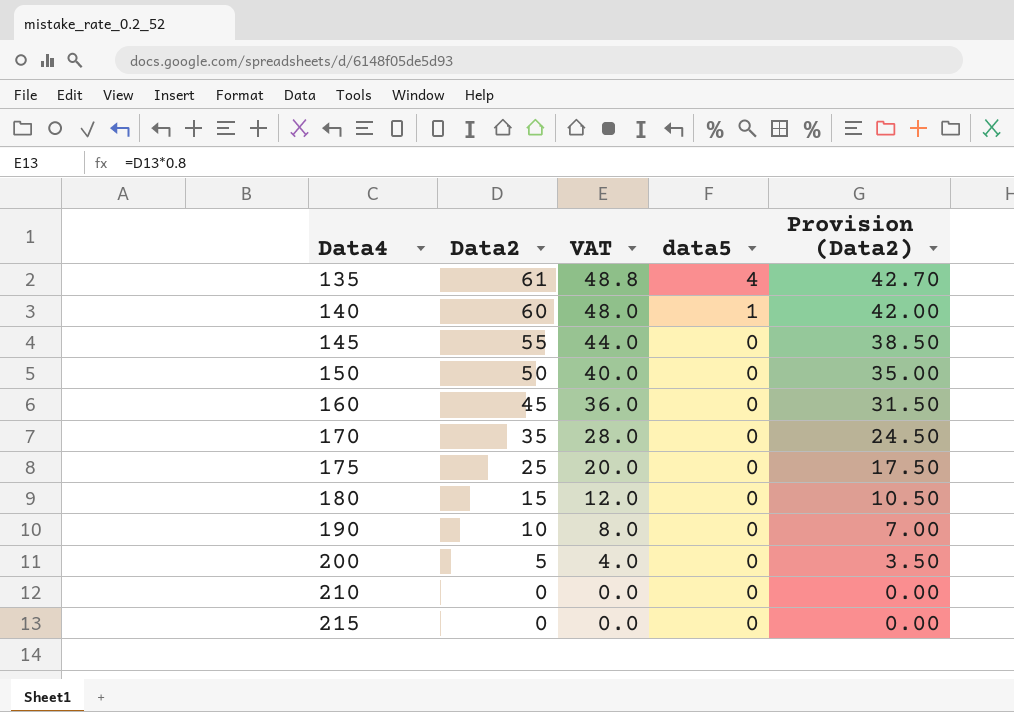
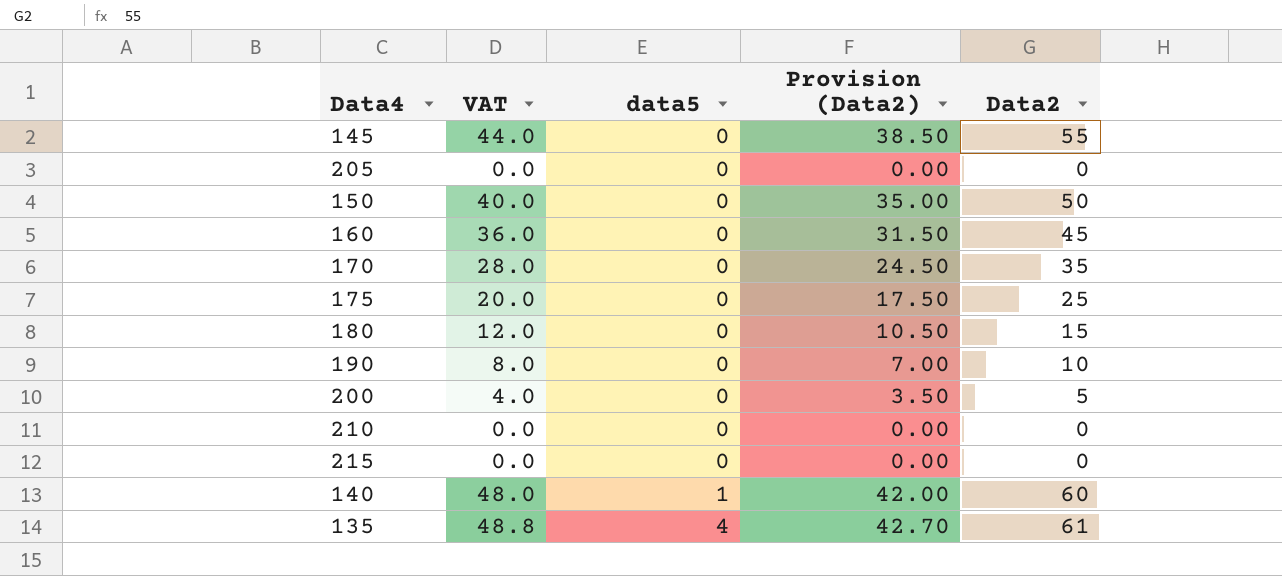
row order: Data4 ascending -> data5 ascending
column Data2 | position: 2 -> 5
row 205: none -> 0.0 | 0 | 0.00 | 0

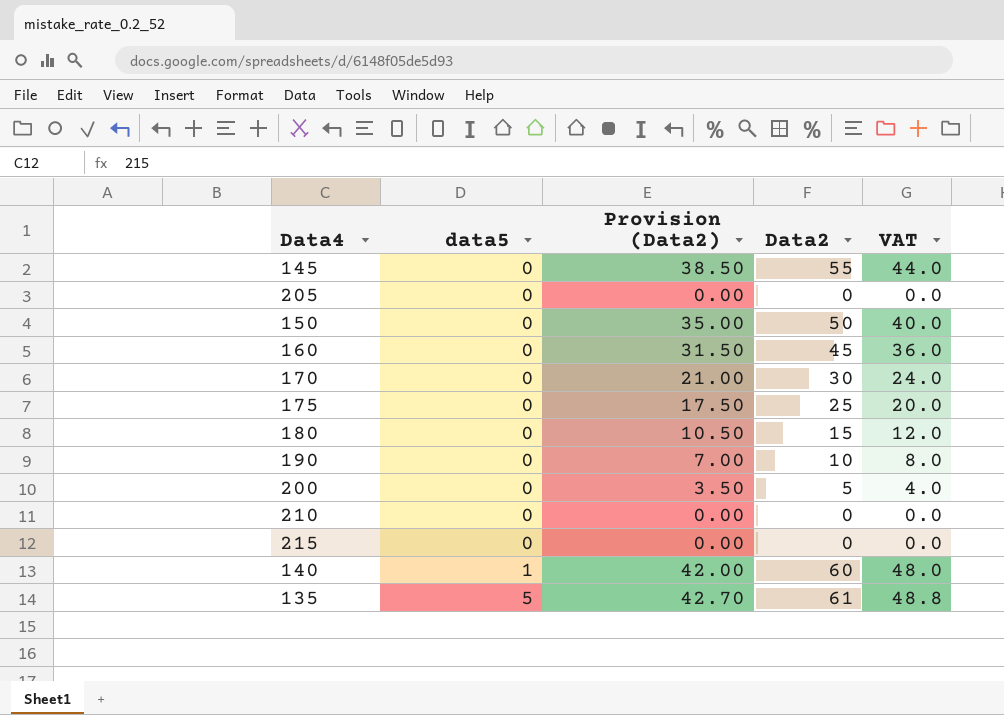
column VAT | position: 2 -> 5
170 | Provision (Data2): 24.50 -> 21.00
170 | Data2: 35 -> 30
170 | VAT: 28.0 -> 24.0
135 | data5: 4 -> 5

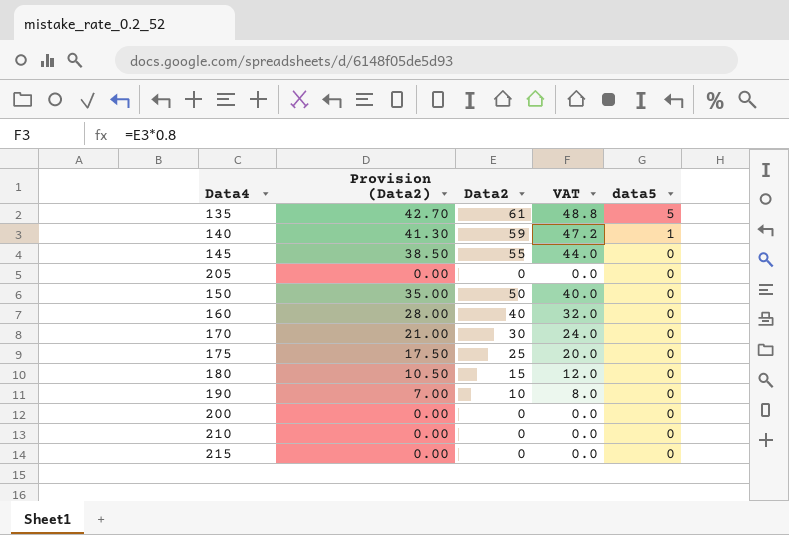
row order: data5 ascending -> data5 descending
column data5 | position: 2 -> 5
140 | Provision (Data2): 42.00 -> 41.30
140 | Data2: 60 -> 59
140 | VAT: 48.0 -> 47.2
160 | Provision (Data2): 31.50 -> 28.00
160 | Data2: 45 -> 40
160 | VAT: 36.0 -> 32.0
200 | Provision (Data2): 3.50 -> 0.00
200 | Data2: 5 -> 0
200 | VAT: 4.0 -> 0.0

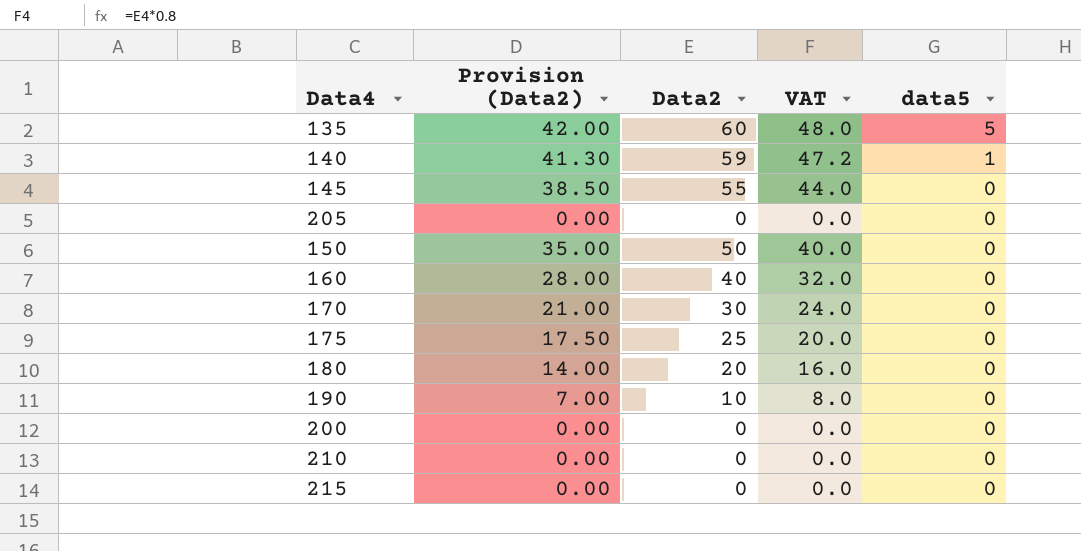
135 | Provision (Data2): 42.70 -> 42.00
135 | Data2: 61 -> 60
135 | VAT: 48.8 -> 48.0
180 | Provision (Data2): 10.50 -> 14.00
180 | Data2: 15 -> 20
180 | VAT: 12.0 -> 16.0

